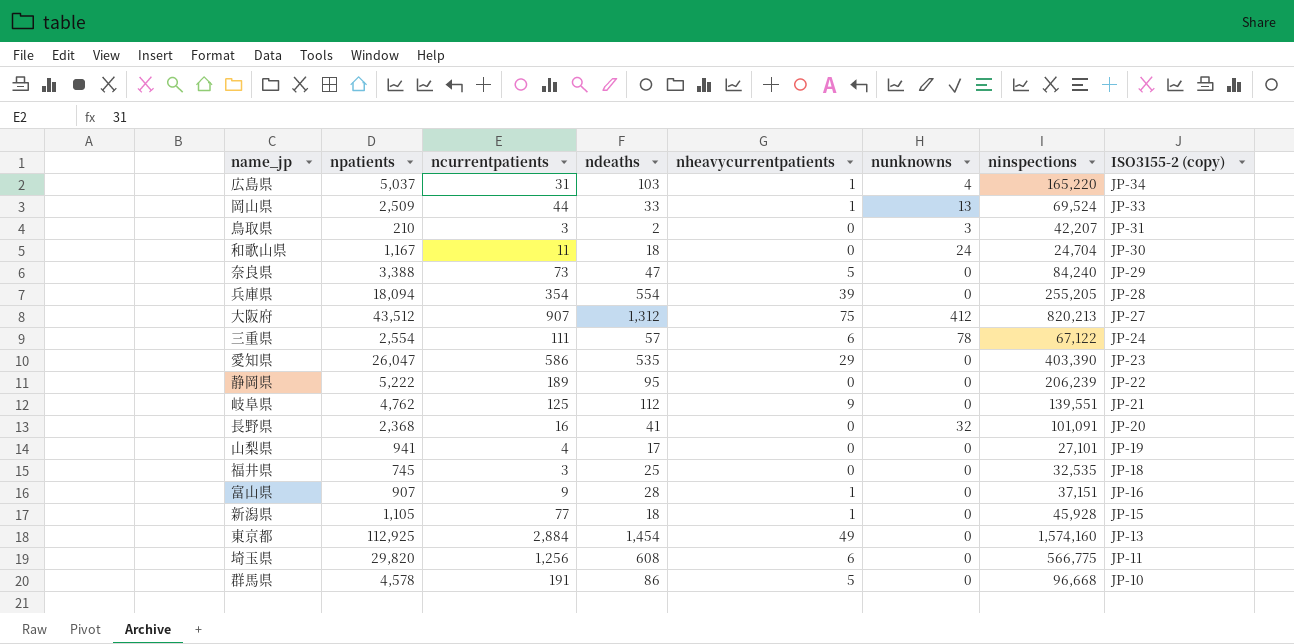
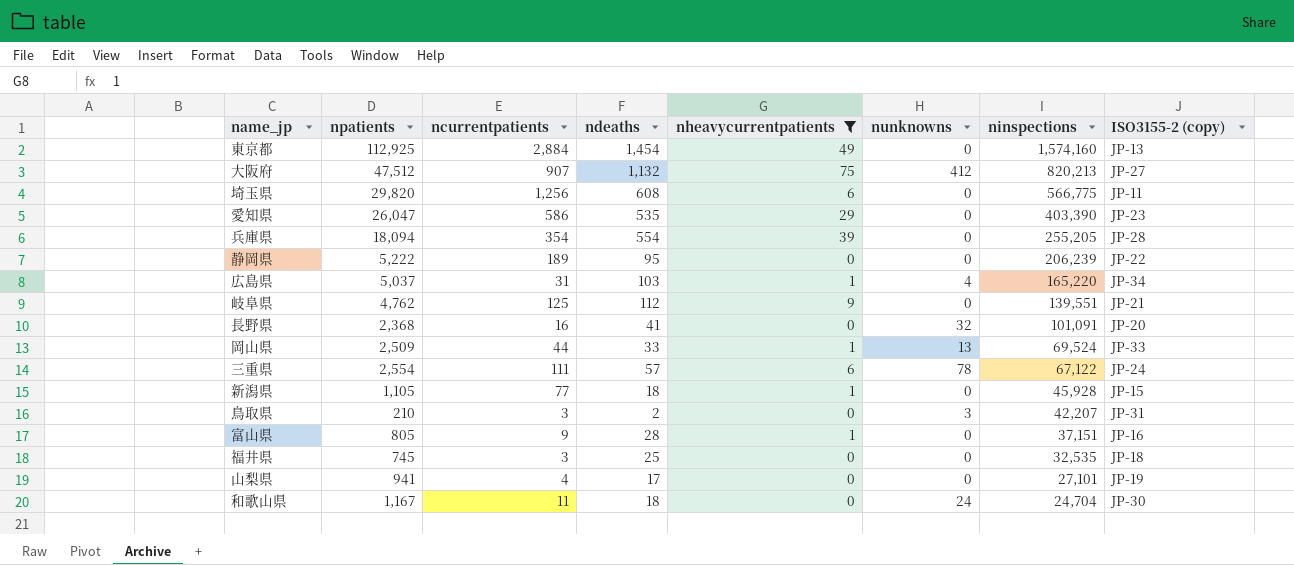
filter: none -> nheavycurrentpatients != 5
row order: ISO3155-2 (copy) descending -> ninspections descending
大阪府 | npatients: 43,512 -> 47,512
大阪府 | ndeaths: 1,312 -> 1,132
富山県 | npatients: 907 -> 805

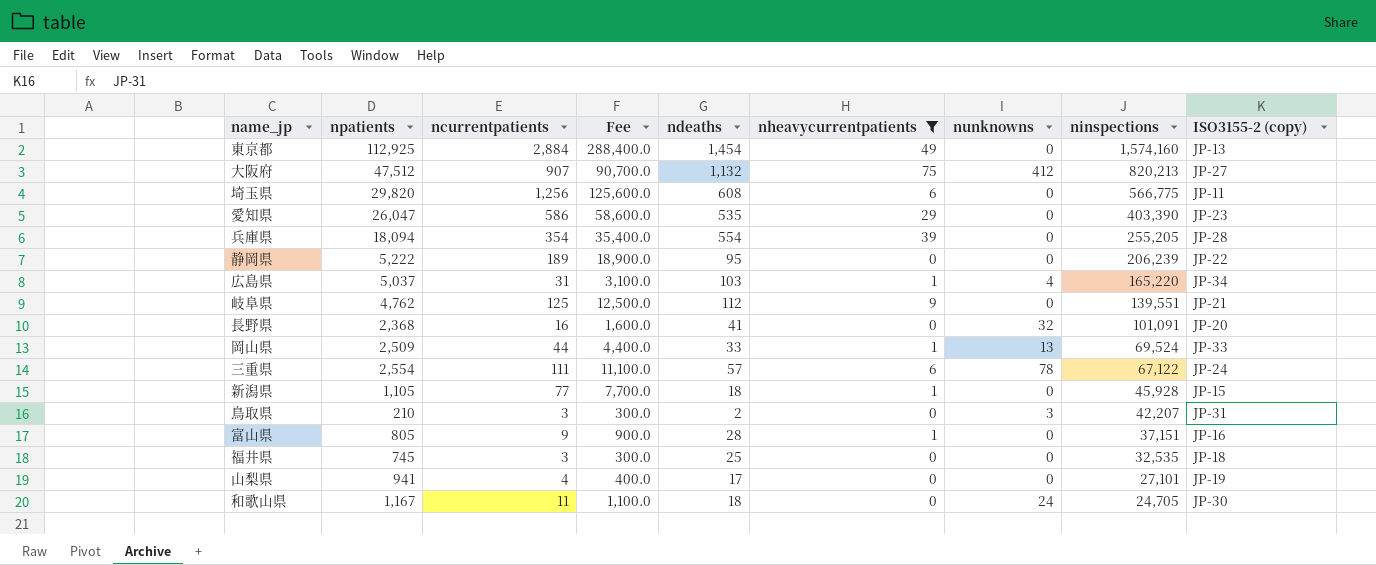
column Fee | formula: none -> [ncurrentpatients] * 100
和歌山県 | ninspections: 24,704 -> 24,705

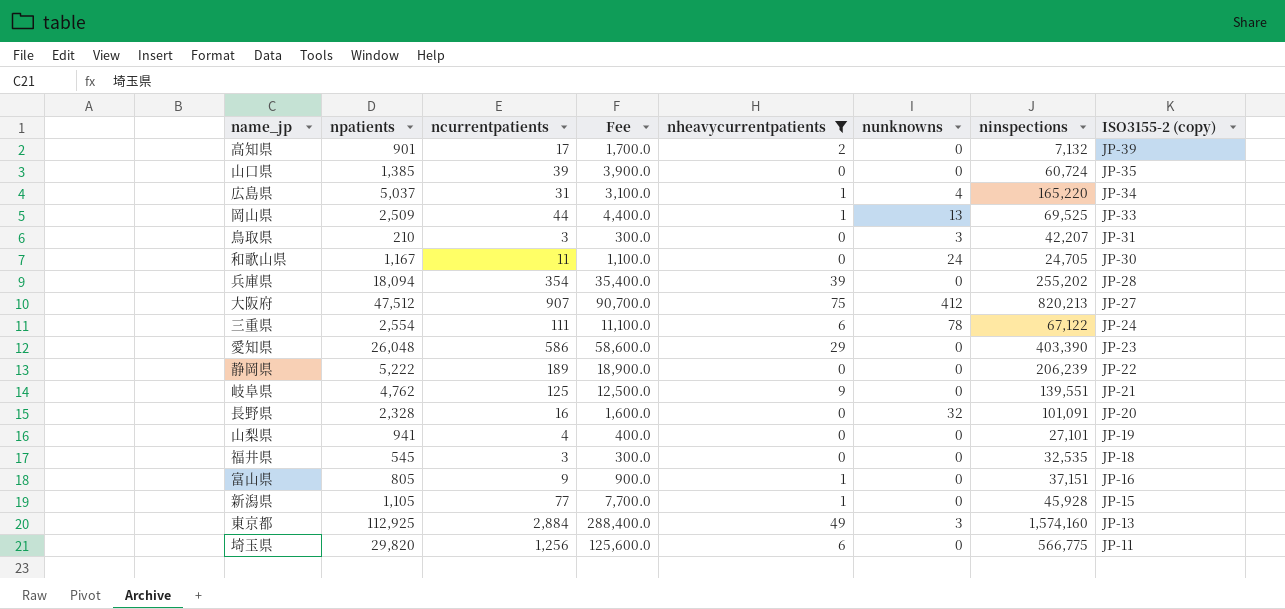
row order: ninspections descending -> ISO3155-2 (copy) descending
column ndeaths | position: 5 -> none
row 高知県: none -> 901 | 17 | 1,700.0 | 2 | 0 | 7,132 | JP-39
row 山口県: none -> 1,385 | 39 | 3,900.0 | 0 | 0 | 60,724 | JP-35
岡山県 | ninspections: 69,524 -> 69,525
兵庫県 | ninspections: 255,205 -> 255,202
愛知県 | npatients: 26,047 -> 26,048
長野県 | npatients: 2,368 -> 2,328
福井県 | npatients: 745 -> 545
東京都 | nunknowns: 0 -> 3

